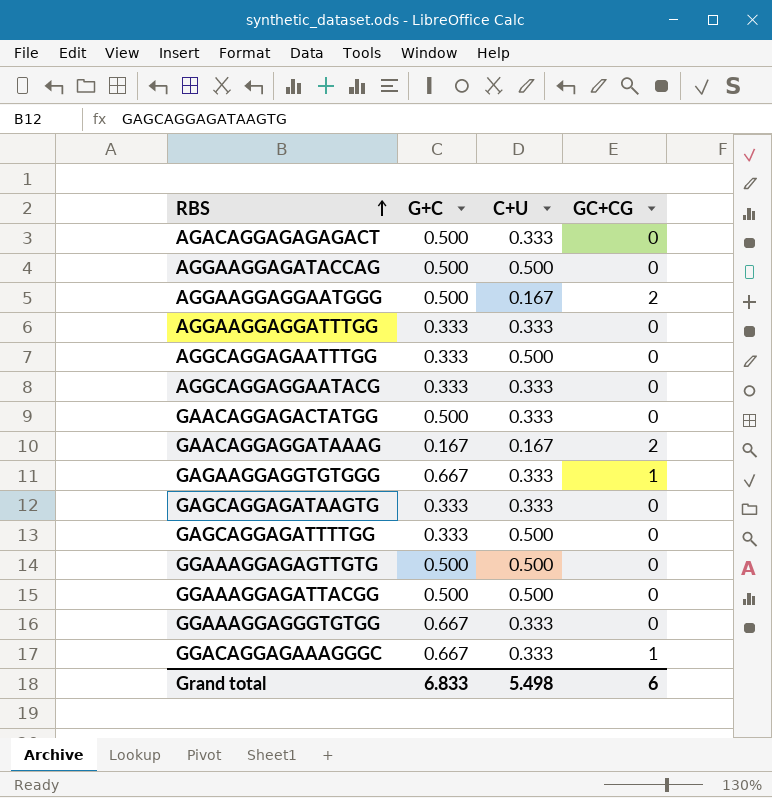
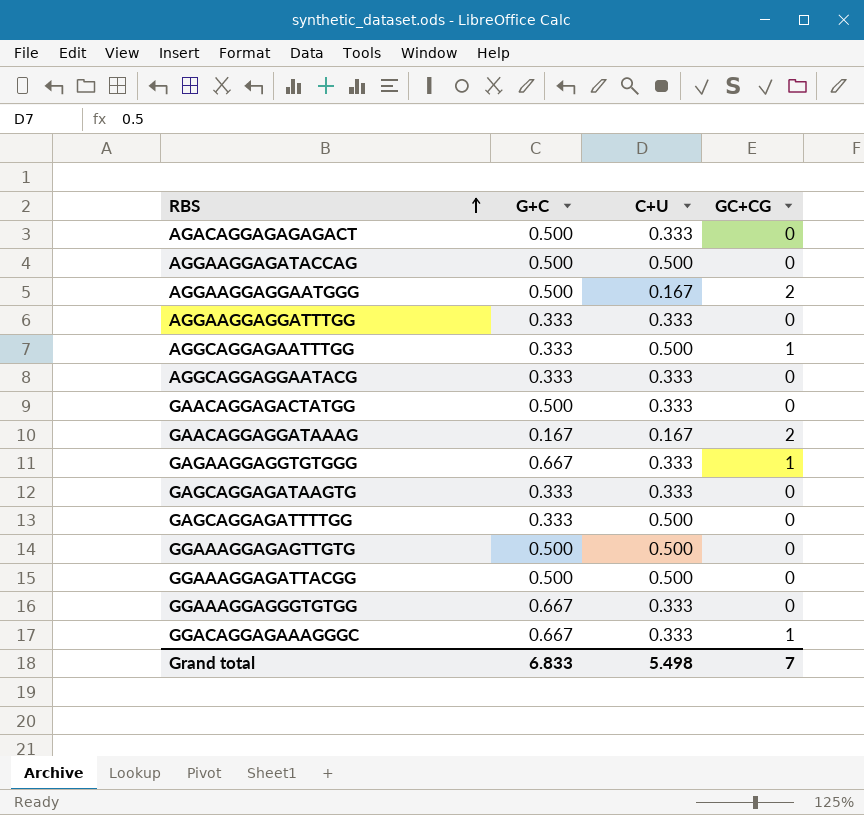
AGGCAGGAGAATTTGG | GC+CG: 0 -> 1
Grand total | GC+CG: 6 -> 7

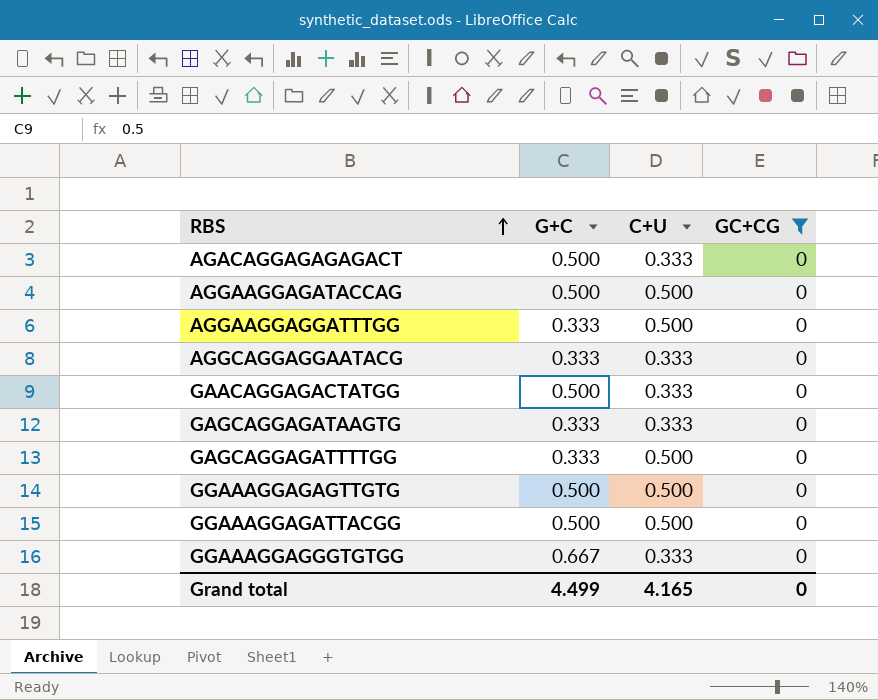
filter: none -> GC+CG = 0
AGGAAGGAGGATTTGG | C+U: 0.333 -> 0.500
Grand total | G+C: 6.833 -> 4.499
Grand total | C+U: 5.498 -> 4.165
Grand total | GC+CG: 7 -> 0

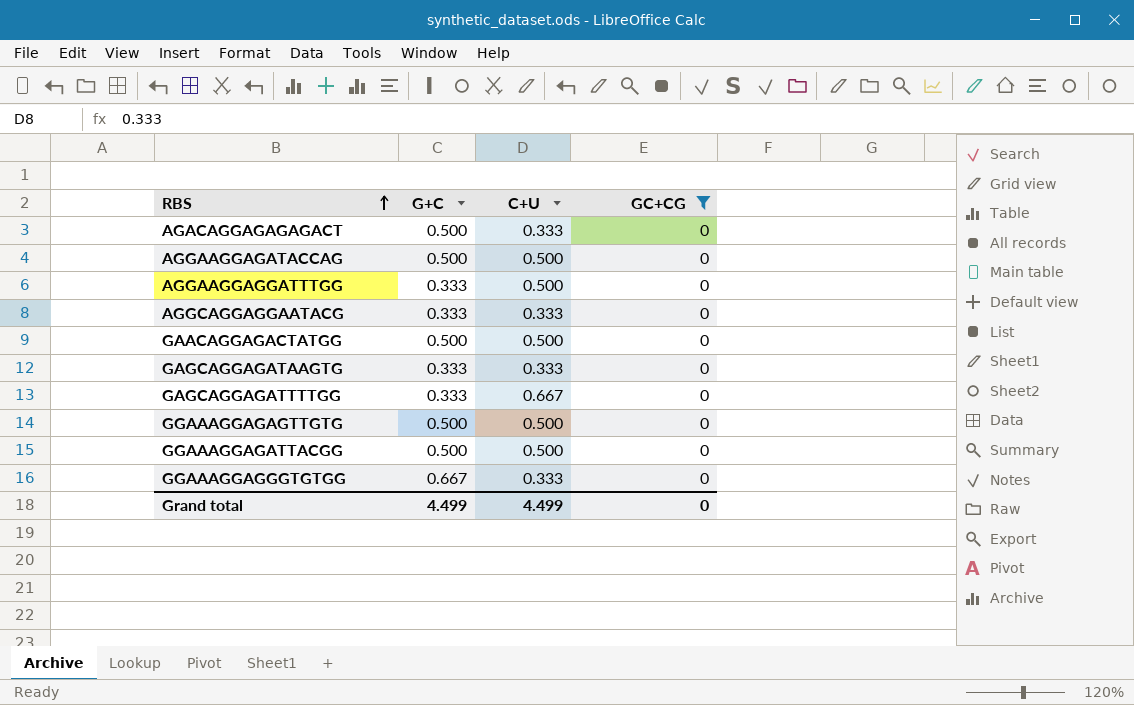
GAACAGGAGACTATGG | C+U: 0.333 -> 0.500
GAGCAGGAGATTTTGG | C+U: 0.500 -> 0.667
Grand total | C+U: 4.165 -> 4.499

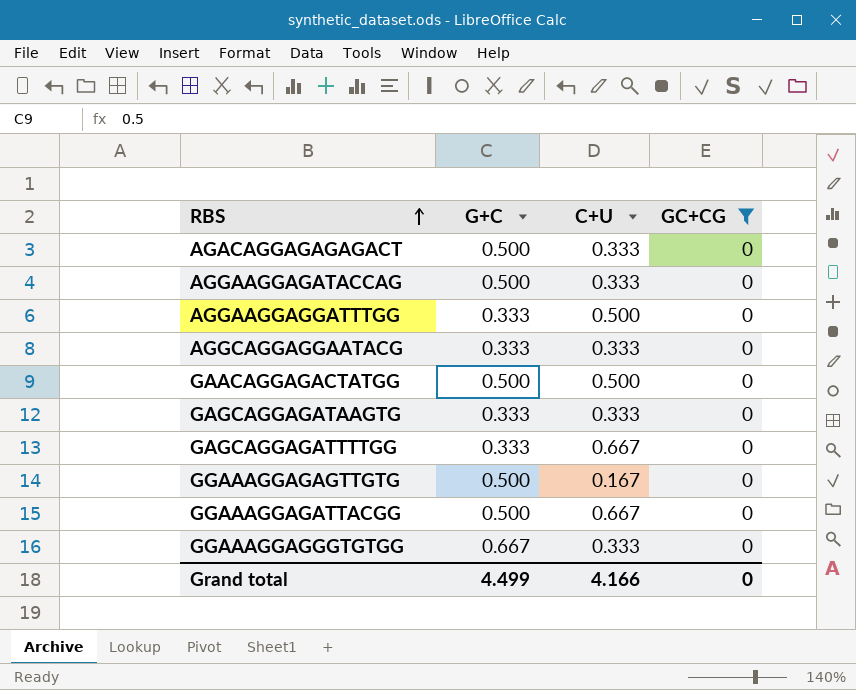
AGGAAGGAGATACCAG | C+U: 0.500 -> 0.333
GGAAAGGAGAGTTGTG | C+U: 0.500 -> 0.167
GGAAAGGAGATTACGG | C+U: 0.500 -> 0.667
Grand total | C+U: 4.499 -> 4.166

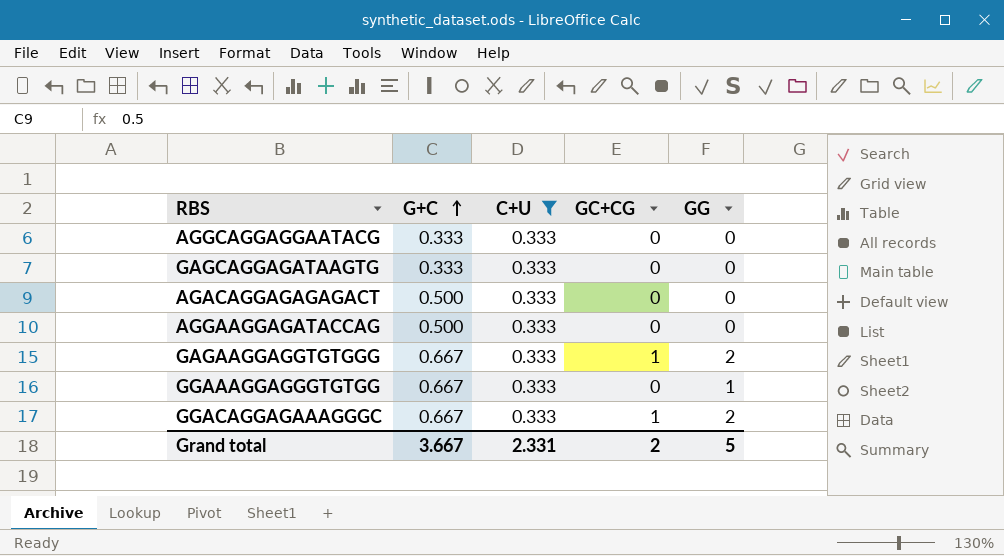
filter: GC+CG = 0 -> C+U = 0.333
row order: RBS ascending -> G+C ascending
column GG | position: none -> 5
Grand total | G+C: 4.499 -> 3.667
Grand total | C+U: 4.166 -> 2.331
Grand total | GC+CG: 0 -> 2

